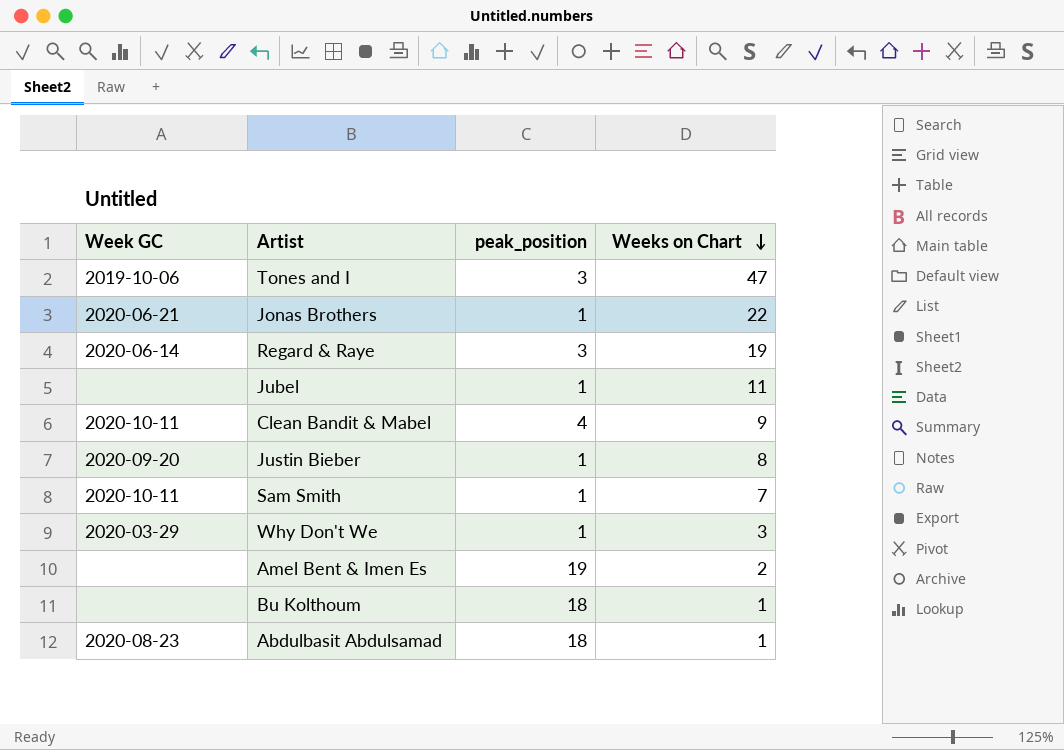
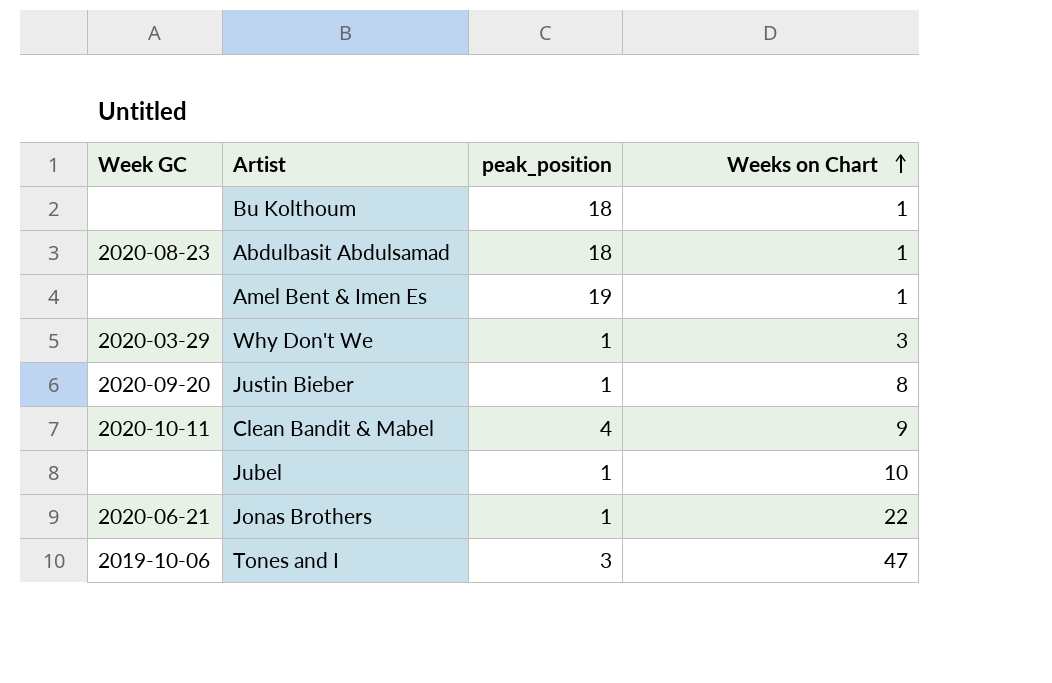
row order: Weeks on Chart descending -> Weeks on Chart ascending
row Regard & Raye: 2020-06-14 | 3 | 19 -> none
row Sam Smith: 2020-10-11 | 1 | 7 -> none
Amel Bent & Imen Es | Weeks on Chart: 2 -> 1
Jubel | Weeks on Chart: 11 -> 10

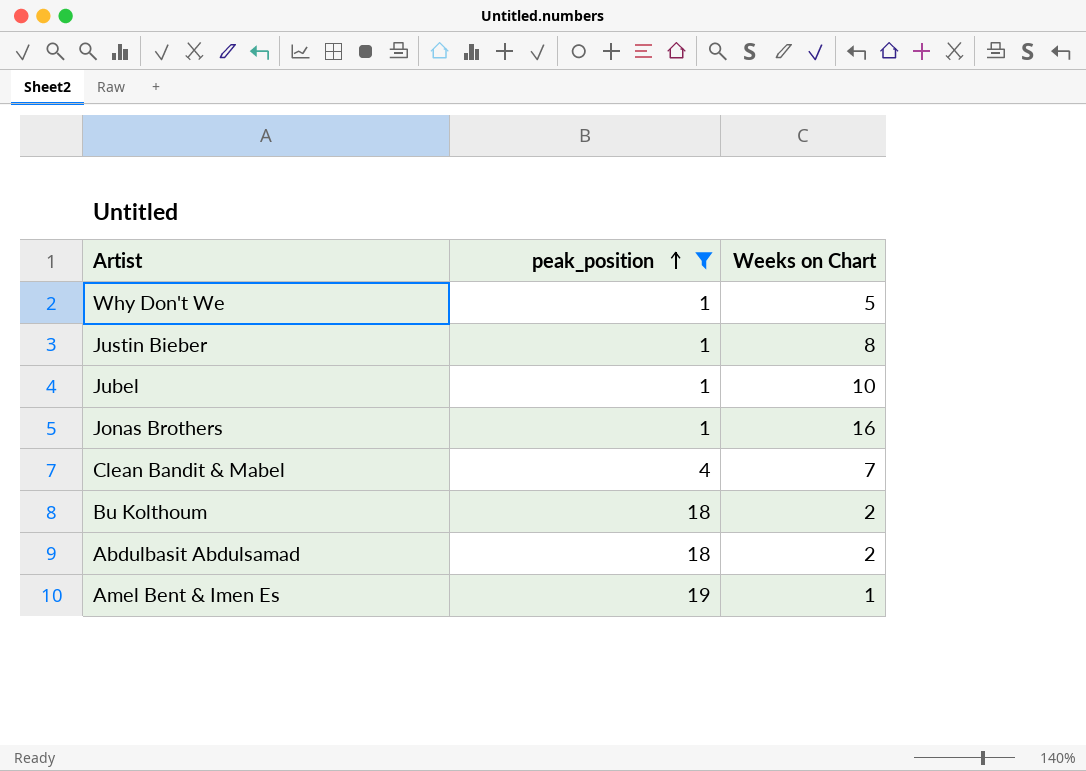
filter: none -> peak_position != 3
row order: Weeks on Chart ascending -> peak_position ascending
column Week GC | position: 1 -> none
Why Don't We | Weeks on Chart: 3 -> 5
Jonas Brothers | Weeks on Chart: 22 -> 16
Clean Bandit & Mabel | Weeks on Chart: 9 -> 7
Bu Kolthoum | Weeks on Chart: 1 -> 2
Abdulbasit Abdulsamad | Weeks on Chart: 1 -> 2

